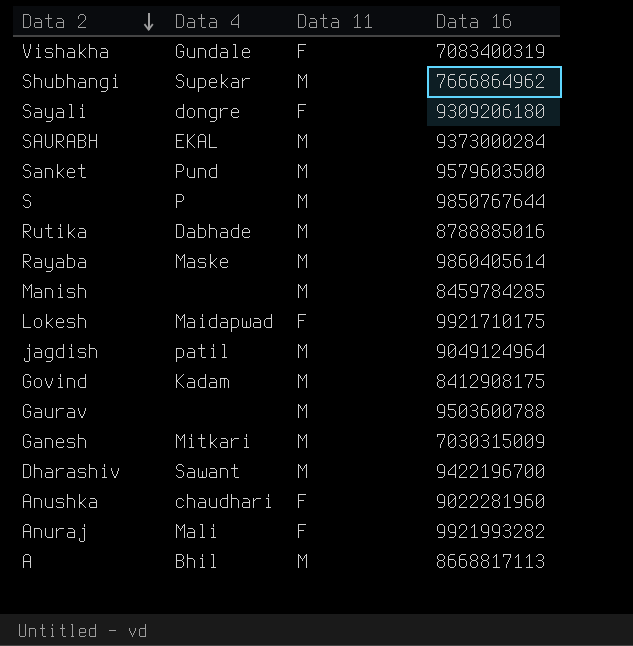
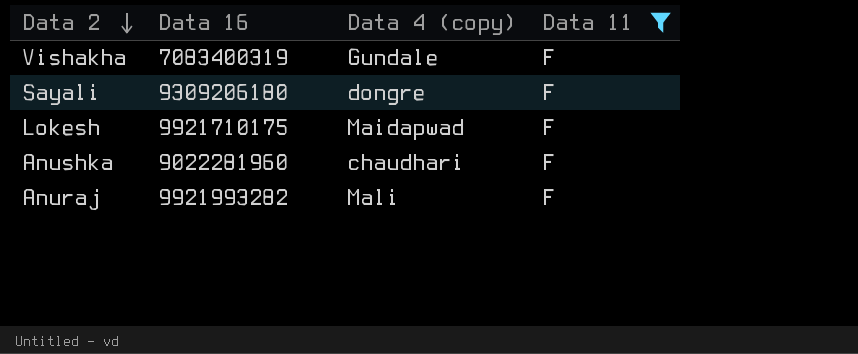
filter: none -> Data 11 = F
column Data 16 | position: 4 -> 2
column name: Data 4 -> Data 4 (copy)

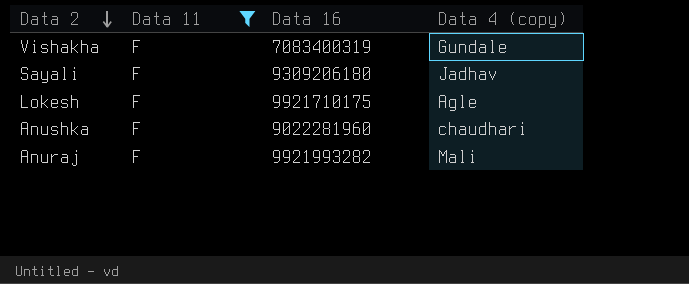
column Data 11 | position: 4 -> 2
Sayali | Data 4 (copy): dongre -> Jadhav
Lokesh | Data 4 (copy): Maidapwad -> Agle

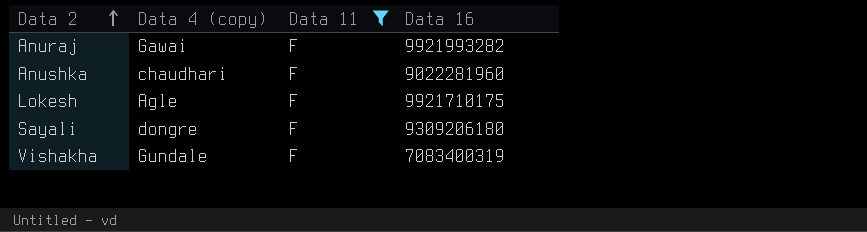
row order: Data 2 descending -> Data 2 ascending
column Data 4 (copy) | position: 4 -> 2
Anuraj | Data 4 (copy): Mali -> Gawai
Sayali | Data 4 (copy): Jadhav -> dongre

